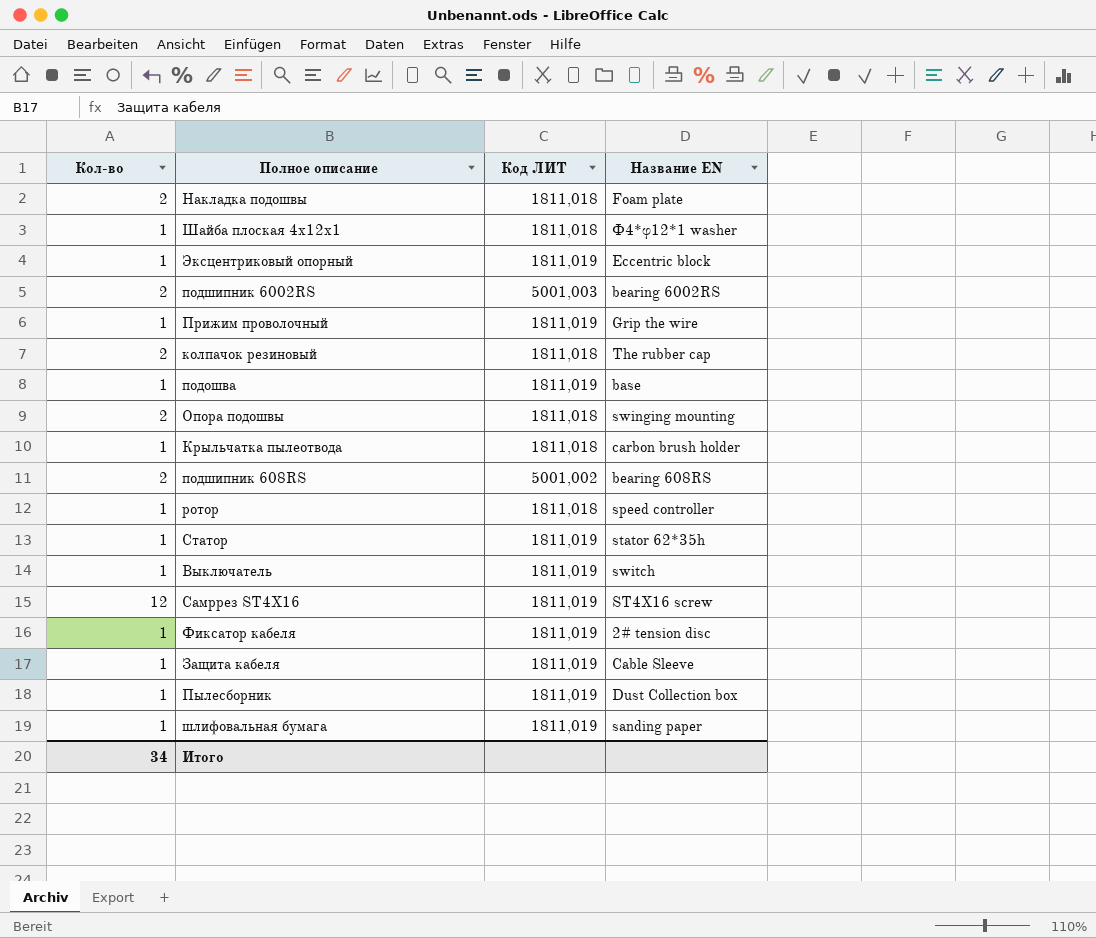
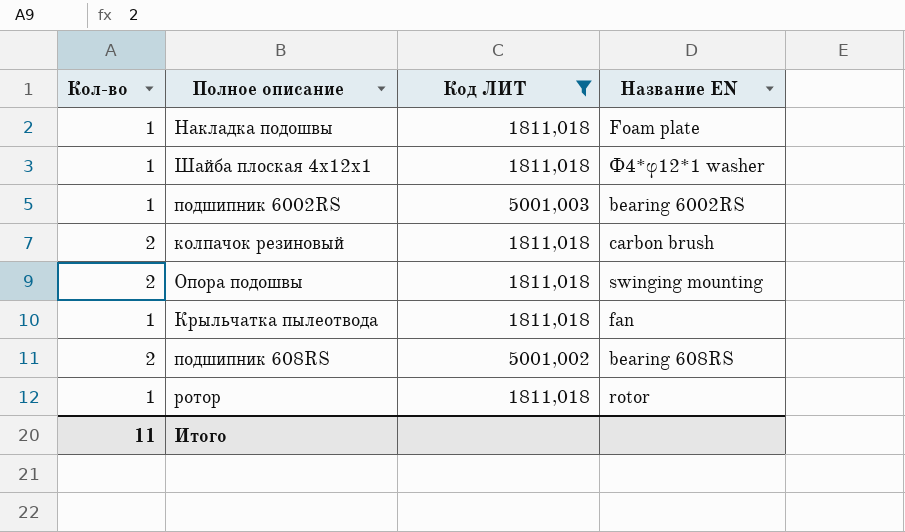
filter: none -> Код ЛИТ != 1811,019
Накладка подошвы | Кол-во: 2 -> 1
подшипник 6002RS | Кол-во: 2 -> 1
колпачок резиновый | Название EN: The rubber cap -> carbon brush
Крыльчатка пылеотвода | Название EN: carbon brush holder -> fan
ротор | Название EN: speed controller -> rotor
Итого | Кол-во: 34 -> 11

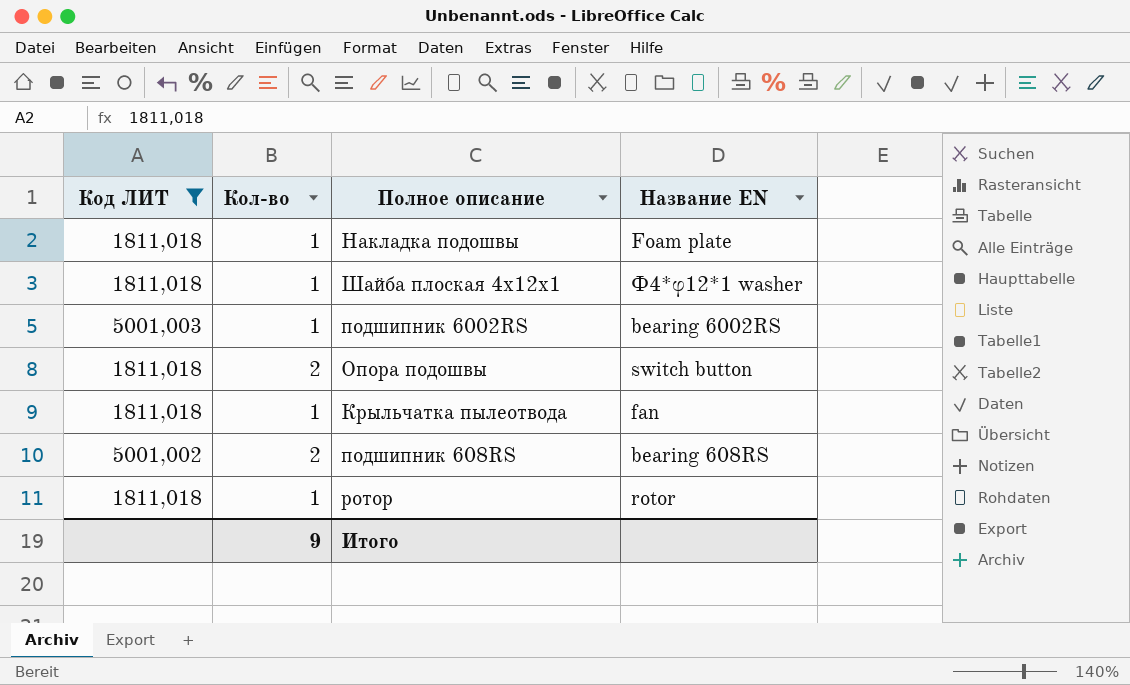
column Код ЛИТ | position: 3 -> 1
row колпачок резиновый: 2 | 1811,018 | carbon brush -> none
Опора подошвы | Название EN: swinging mounting -> switch button
Итого | Кол-во: 11 -> 9

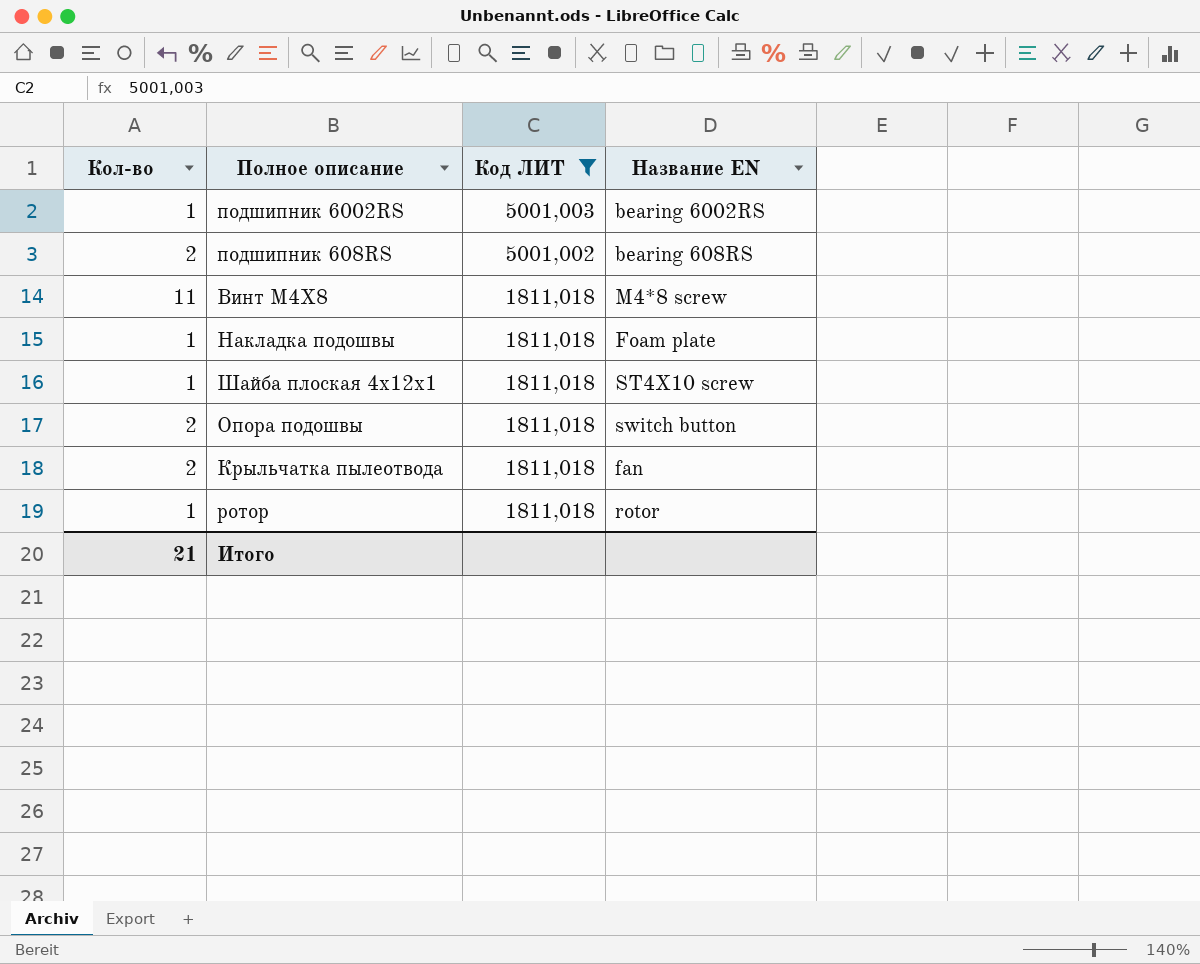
row order: none -> Код ЛИТ descending
column Код ЛИТ | position: 1 -> 3
row Винт M4Х8: none -> 11 | 1811,018 | M4*8 screw
Шайба плоская 4х12х1 | Название EN: Φ4*φ12*1 washer -> ST4X10 screw
Крыльчатка пылеотвода | Кол-во: 1 -> 2
Итого | Кол-во: 9 -> 21

